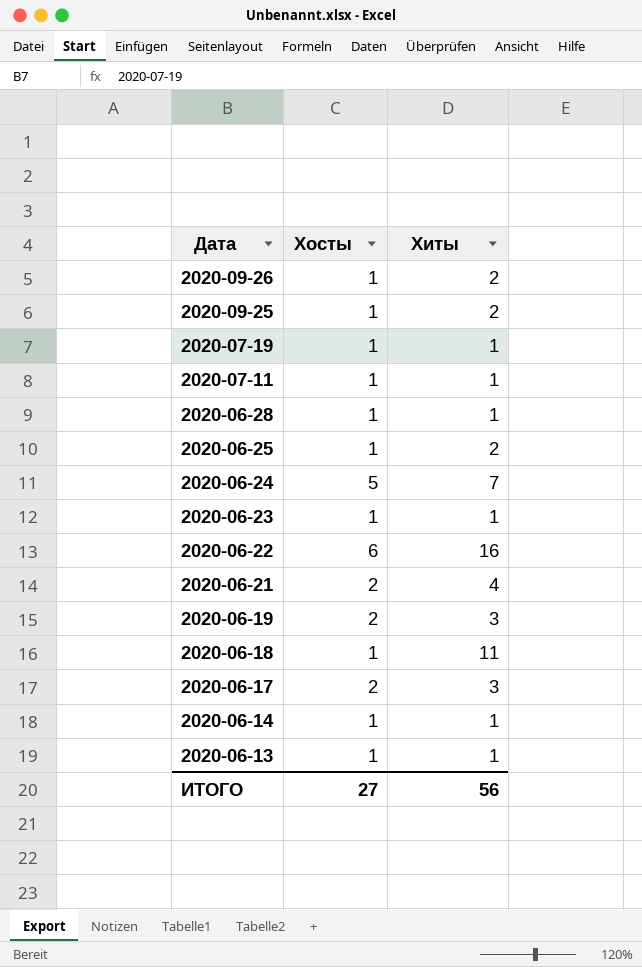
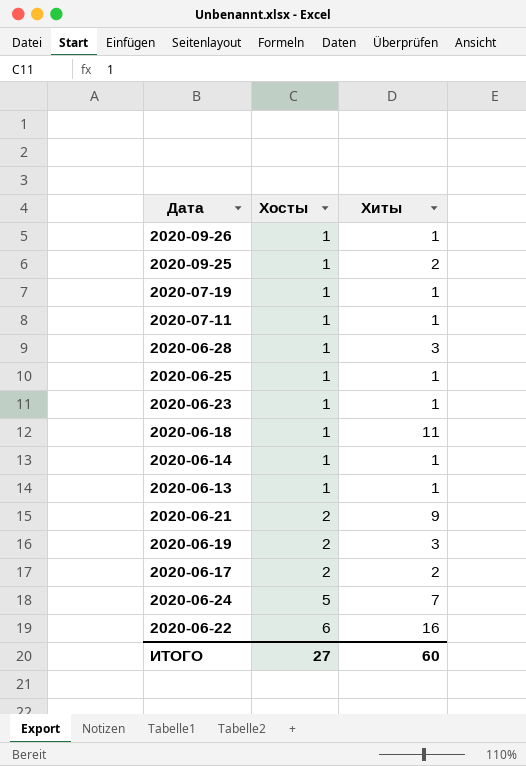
row order: Дата descending -> Хосты ascending
2020-09-26 | Хиты: 2 -> 1
2020-06-28 | Хиты: 1 -> 3
2020-06-25 | Хиты: 2 -> 1
2020-06-21 | Хиты: 4 -> 9
2020-06-17 | Хиты: 3 -> 2
ИТОГО | Хиты: 56 -> 60

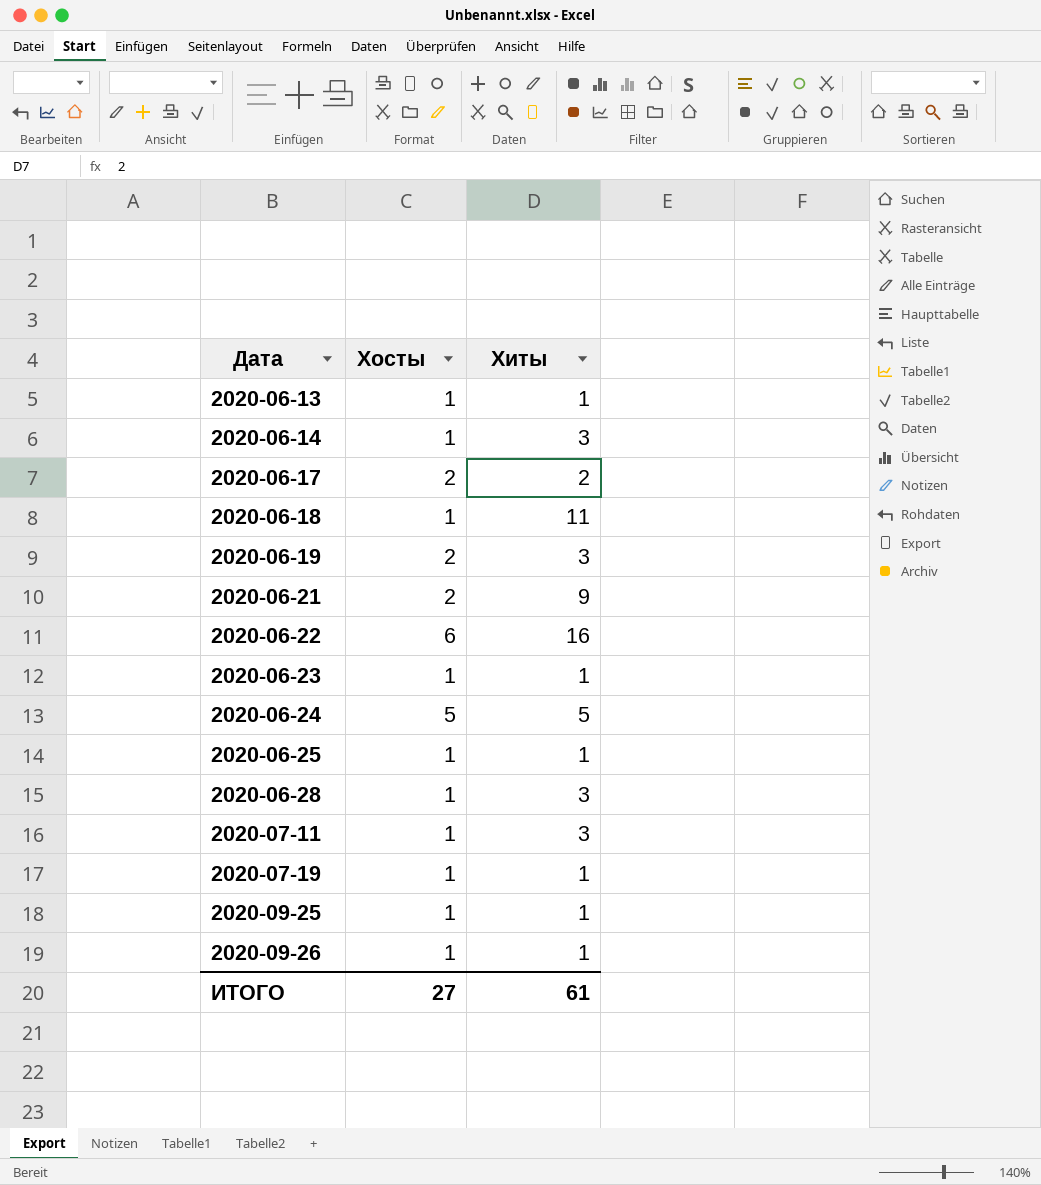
row order: Хосты ascending -> Дата ascending
2020-06-14 | Хиты: 1 -> 3
2020-06-24 | Хиты: 7 -> 5
2020-07-11 | Хиты: 1 -> 3
2020-09-25 | Хиты: 2 -> 1
ИТОГО | Хиты: 60 -> 61

